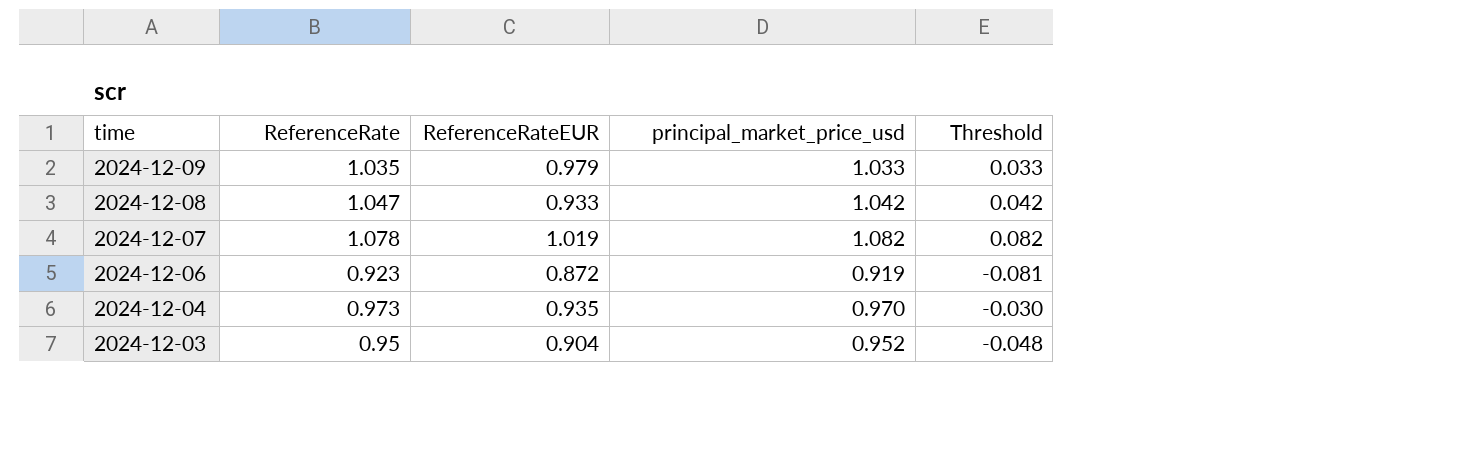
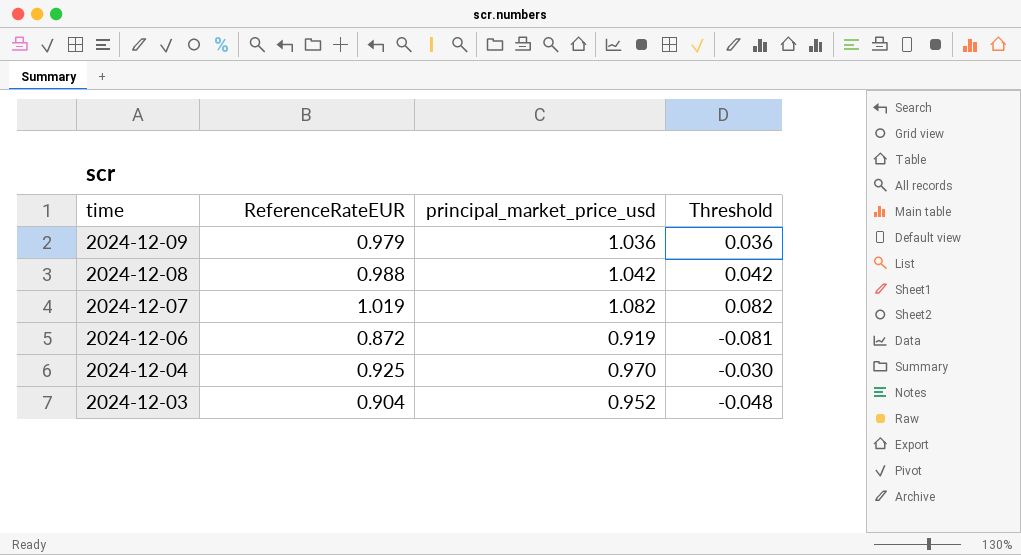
column ReferenceRate | position: 2 -> none
2024-12-09 | principal_market_price_usd: 1.033 -> 1.036
2024-12-09 | Threshold: 0.033 -> 0.036
2024-12-08 | ReferenceRateEUR: 0.933 -> 0.988
2024-12-04 | ReferenceRateEUR: 0.935 -> 0.925

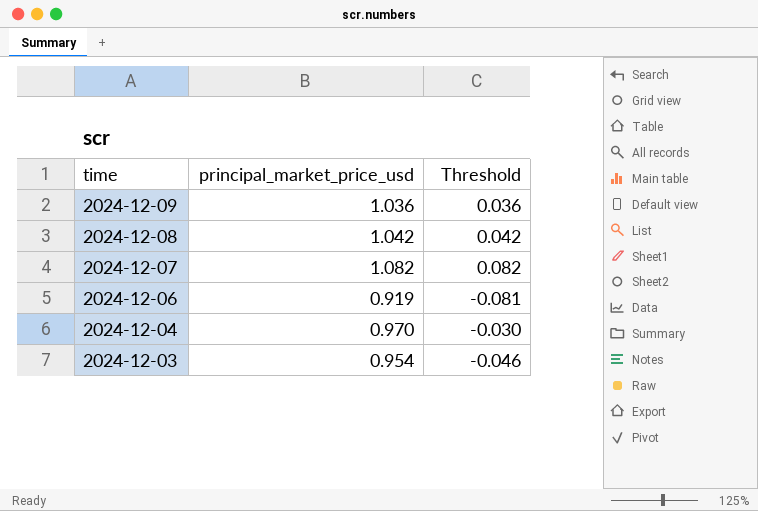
column ReferenceRateEUR | position: 2 -> none
2024-12-03 | principal_market_price_usd: 0.952 -> 0.954
2024-12-03 | Threshold: -0.048 -> -0.046

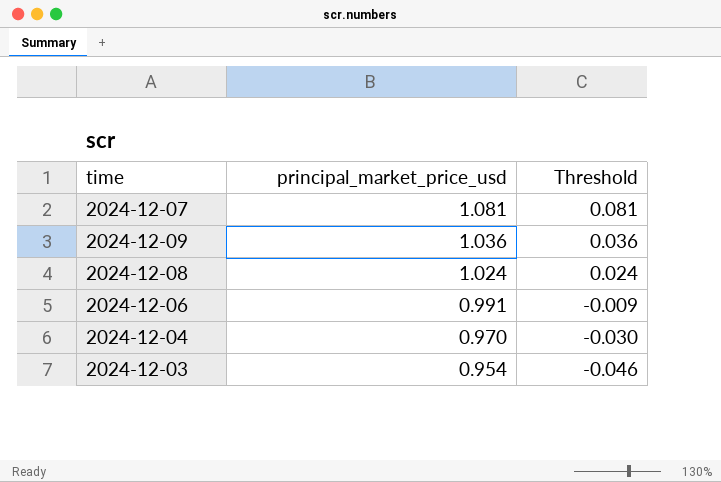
row order: time descending -> principal_market_price_usd descending
2024-12-07 | principal_market_price_usd: 1.082 -> 1.081
2024-12-07 | Threshold: 0.082 -> 0.081
2024-12-08 | principal_market_price_usd: 1.042 -> 1.024
2024-12-08 | Threshold: 0.042 -> 0.024
2024-12-06 | principal_market_price_usd: 0.919 -> 0.991
2024-12-06 | Threshold: -0.081 -> -0.009

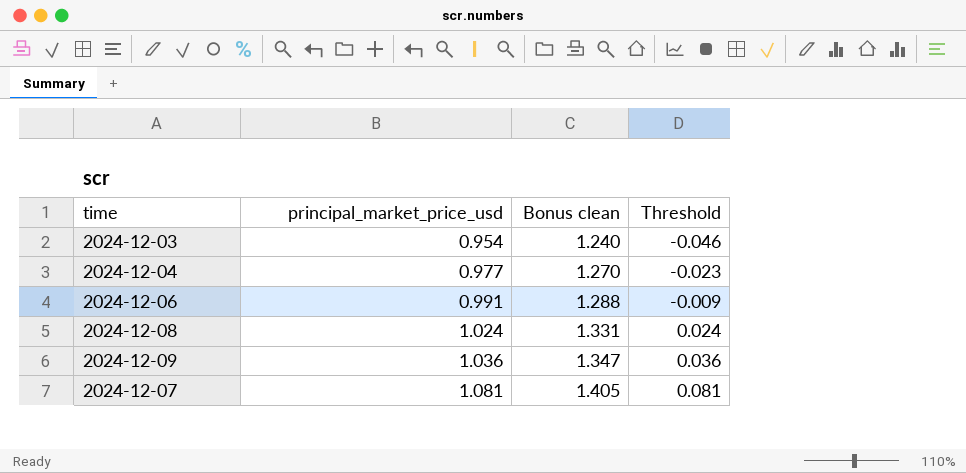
row order: principal_market_price_usd descending -> principal_market_price_usd ascending
column Bonus clean | formula: none -> [principal_market_price_usd] * 1.3
2024-12-04 | principal_market_price_usd: 0.970 -> 0.977
2024-12-04 | Threshold: -0.030 -> -0.023

